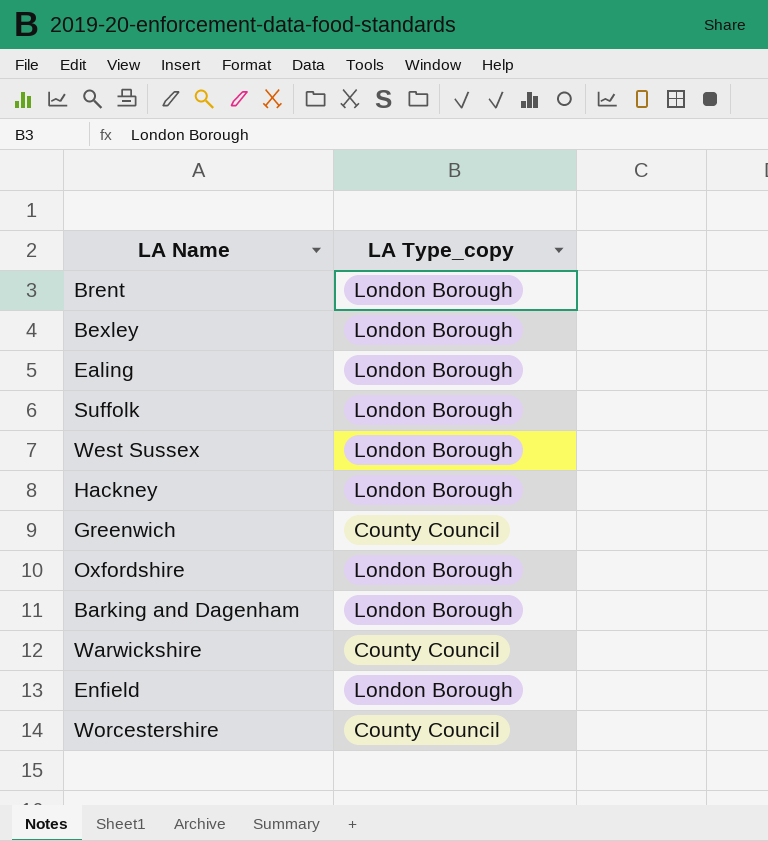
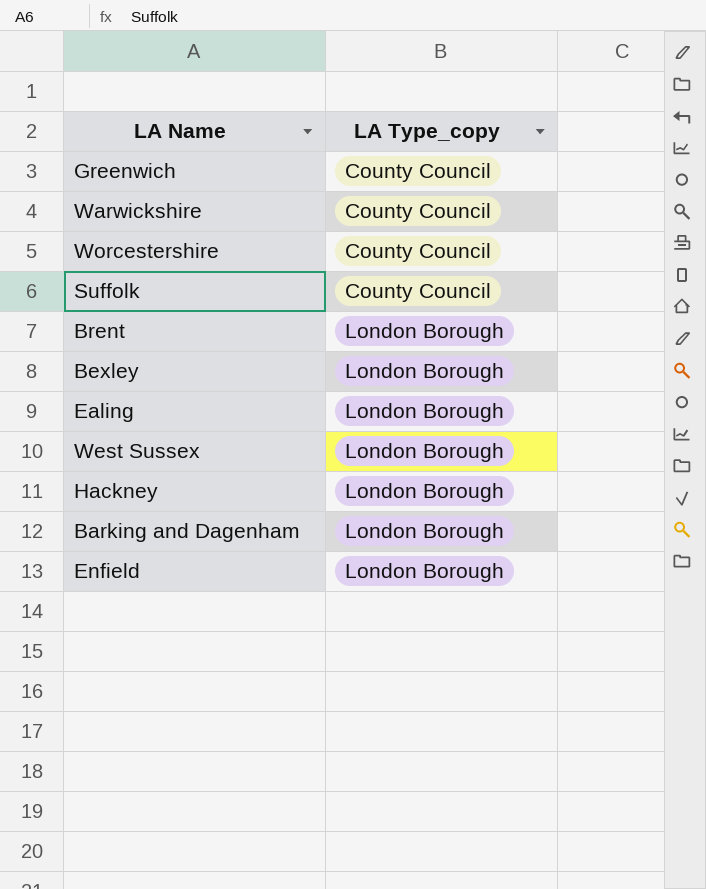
row order: none -> LA Type_copy ascending
row Oxfordshire: London Borough -> none
Suffolk | LA Type_copy: London Borough -> County Council

